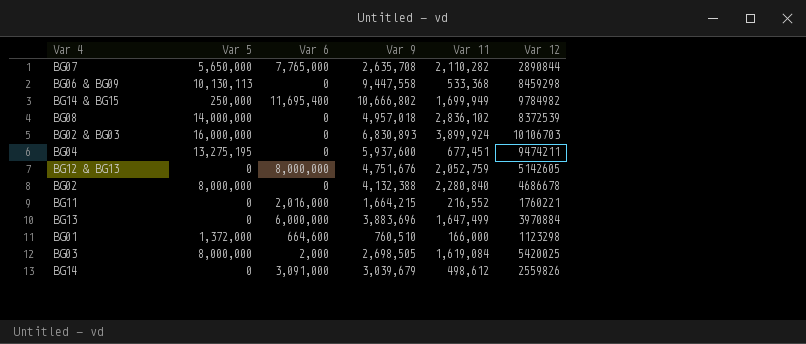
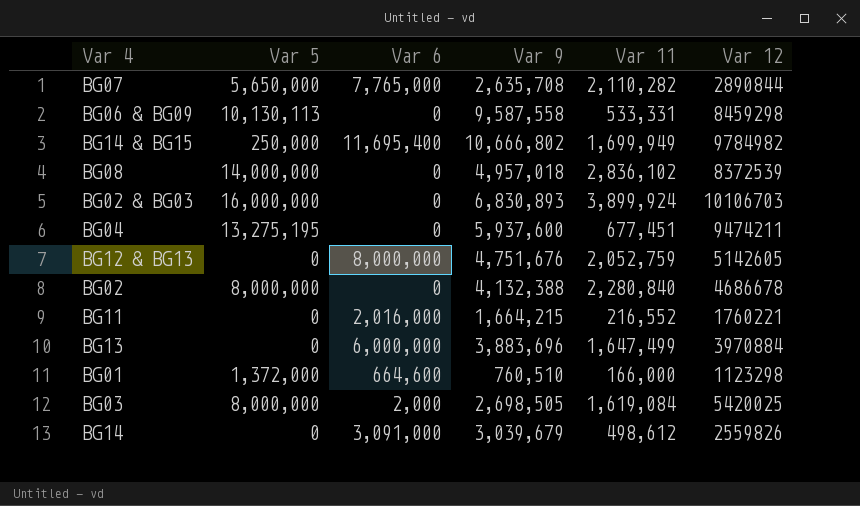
BG06 & BG09 | Var 9: 9,447,558 -> 9,587,558
BG06 & BG09 | Var 11: 533,368 -> 533,331

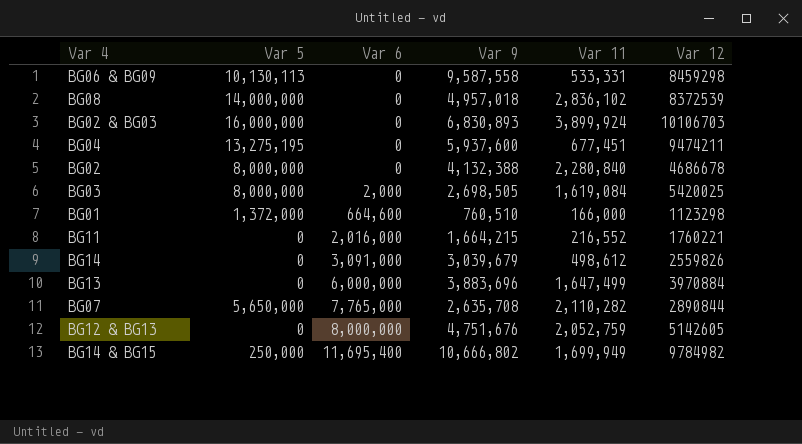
row order: none -> Var 6 ascending

